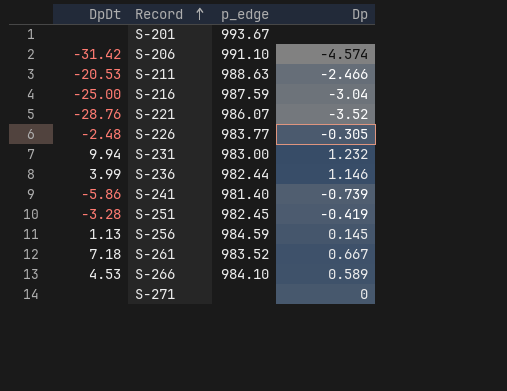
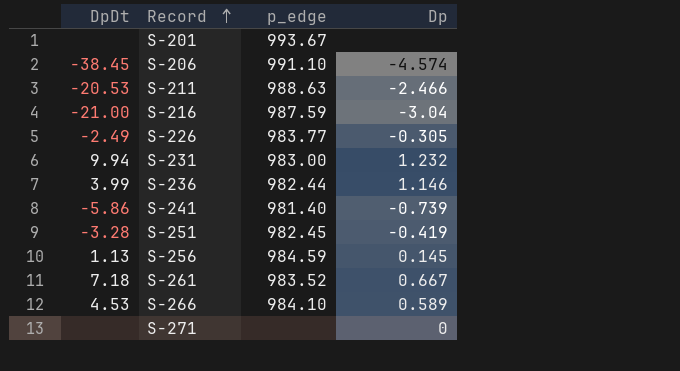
row S-221: -28.76 | 986.07 | -3.52 -> none
S-206 | DpDt: -31.42 -> -38.45
S-216 | DpDt: -25.00 -> -21.00
S-226 | DpDt: -2.48 -> -2.49

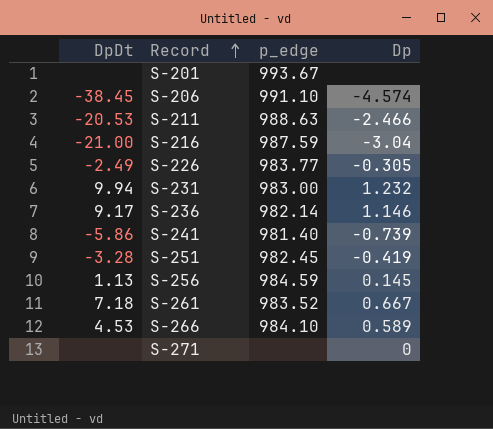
S-236 | DpDt: 3.99 -> 9.17
S-236 | p_edge: 982.44 -> 982.14

